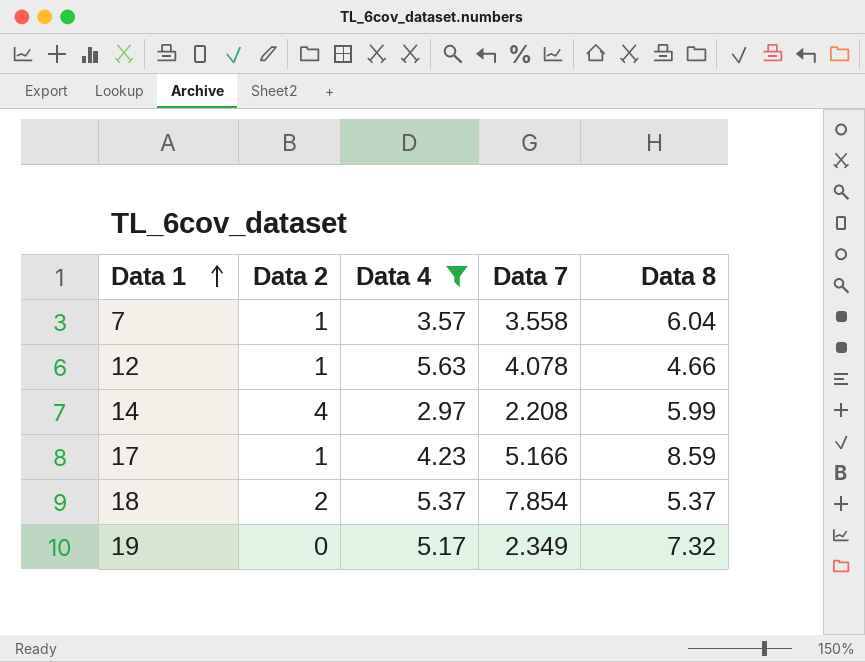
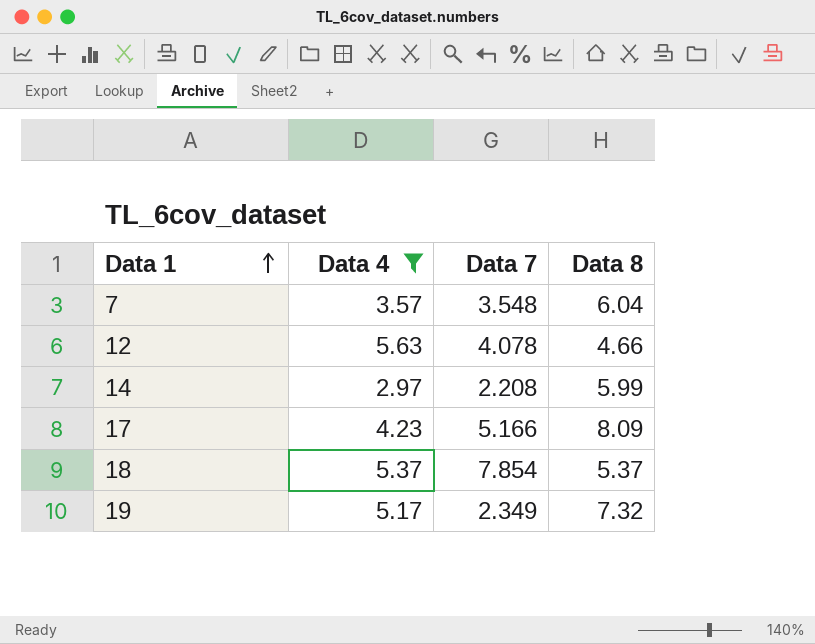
column Data 2 | position: 2 -> none
7 | Data 7: 3.558 -> 3.548
17 | Data 8: 8.59 -> 8.09

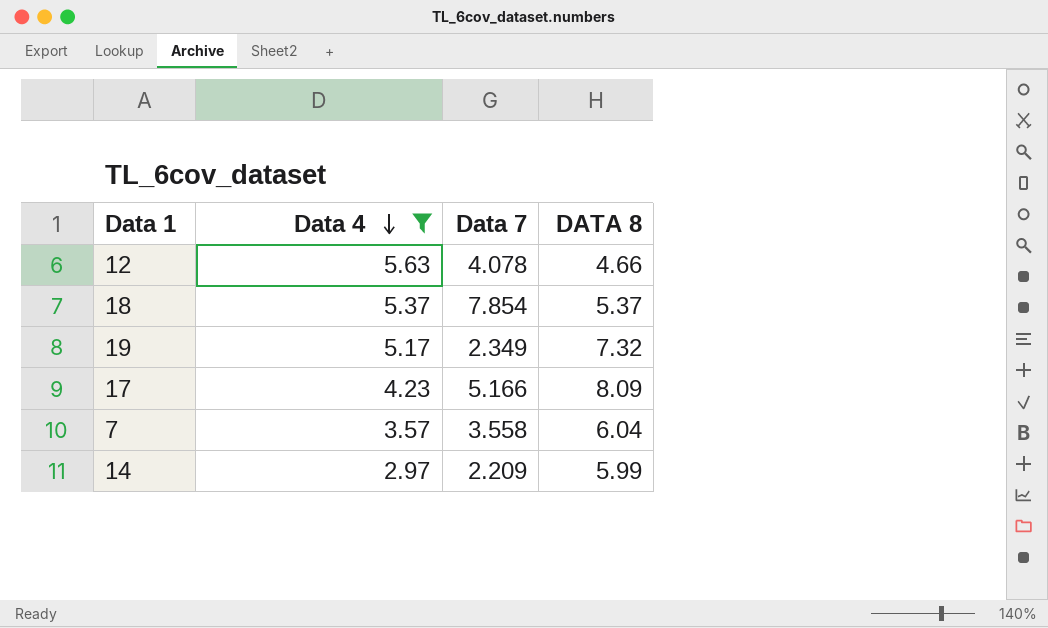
row order: Data 1 ascending -> Data 4 descending
column name: Data 8 -> DATA 8
7 | Data 7: 3.548 -> 3.558
14 | Data 7: 2.208 -> 2.209

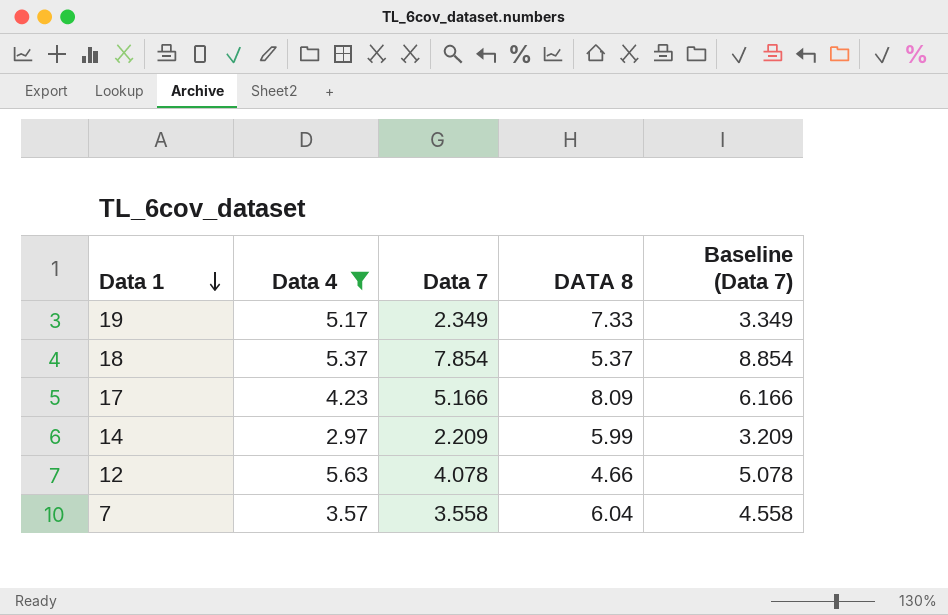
row order: Data 4 descending -> Data 1 descending
column Baseline (Data 7) | formula: none -> [Data 7] + 1
19 | DATA 8: 7.32 -> 7.33

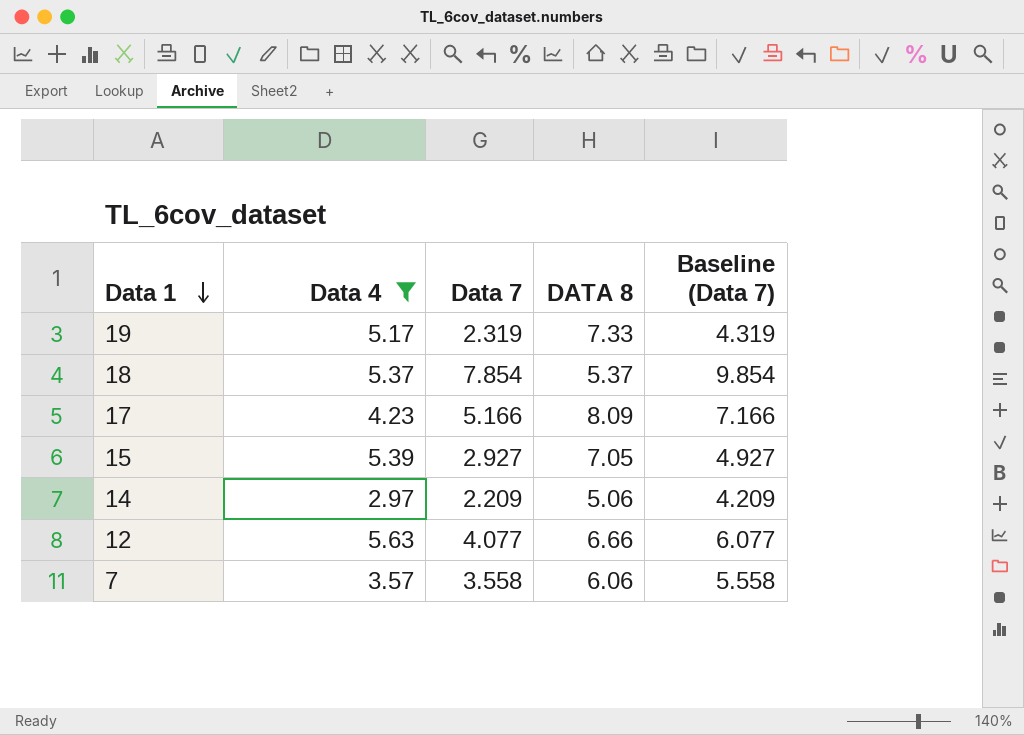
column Baseline (Data 7) | formula: [Data 7] + 1 -> [Data 7] + 2
19 | Data 7: 2.349 -> 2.319
row 15: none -> 5.39 | 2.927 | 7.05 | 4.927
14 | DATA 8: 5.99 -> 5.06
12 | Data 7: 4.078 -> 4.077
12 | DATA 8: 4.66 -> 6.66
7 | DATA 8: 6.04 -> 6.06

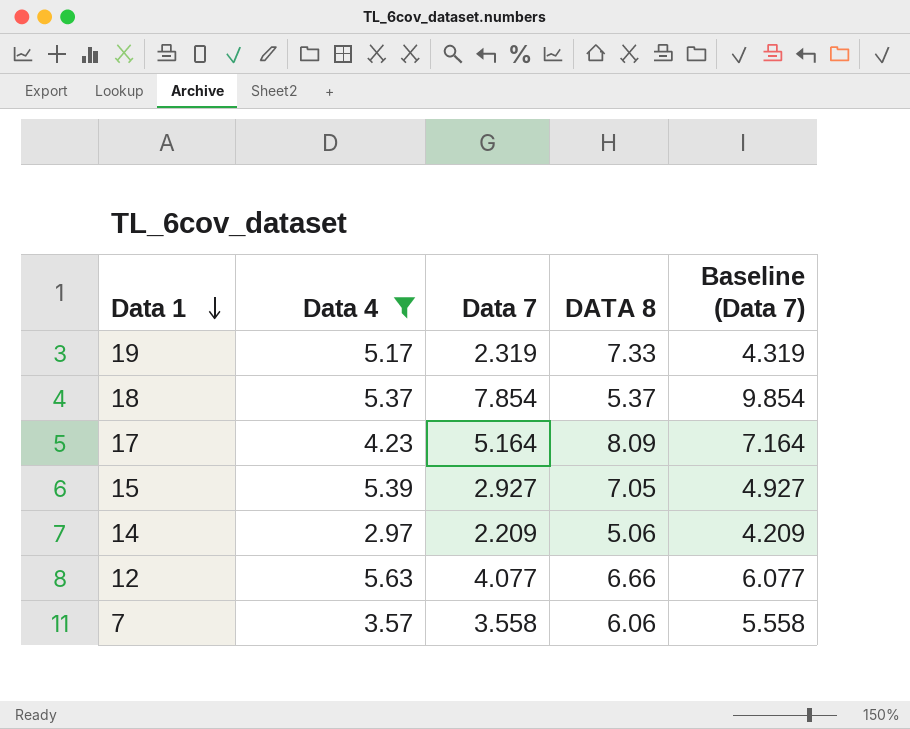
17 | Data 7: 5.166 -> 5.164
17 | Baseline (Data 7): 7.166 -> 7.164

